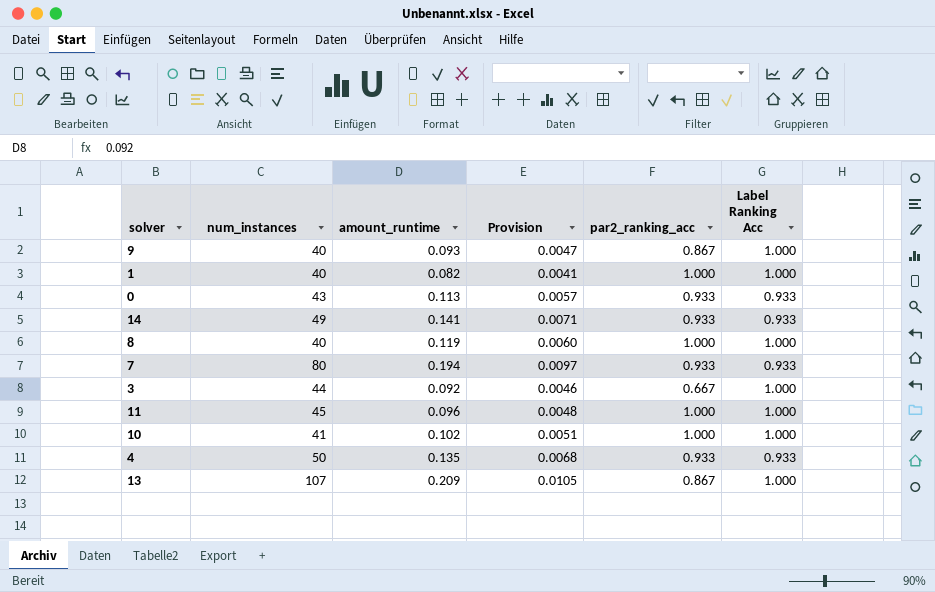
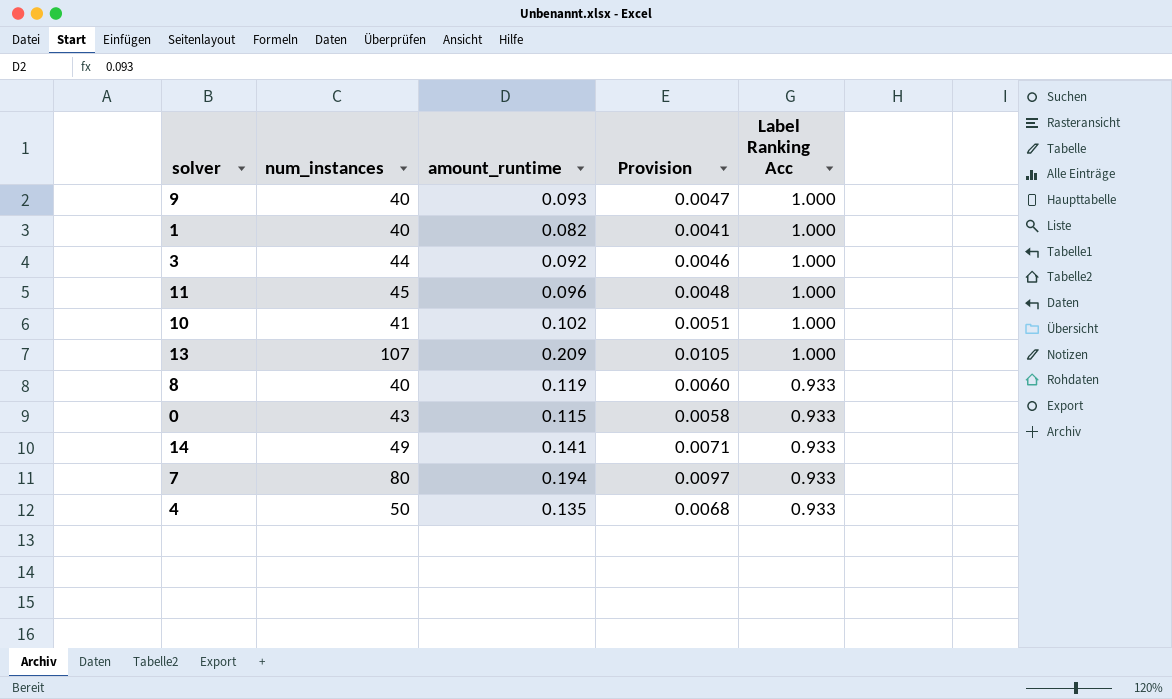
row order: none -> Label Ranking Acc descending
column par2_ranking_acc | position: 5 -> none
8 | Label Ranking Acc: 1.000 -> 0.933
0 | amount_runtime: 0.113 -> 0.115
0 | Provision: 0.0057 -> 0.0058

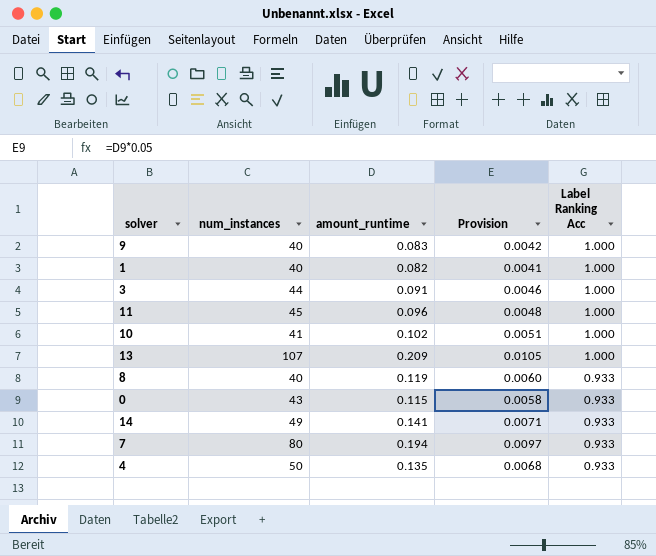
9 | amount_runtime: 0.093 -> 0.083
9 | Provision: 0.0047 -> 0.0042
3 | amount_runtime: 0.092 -> 0.091

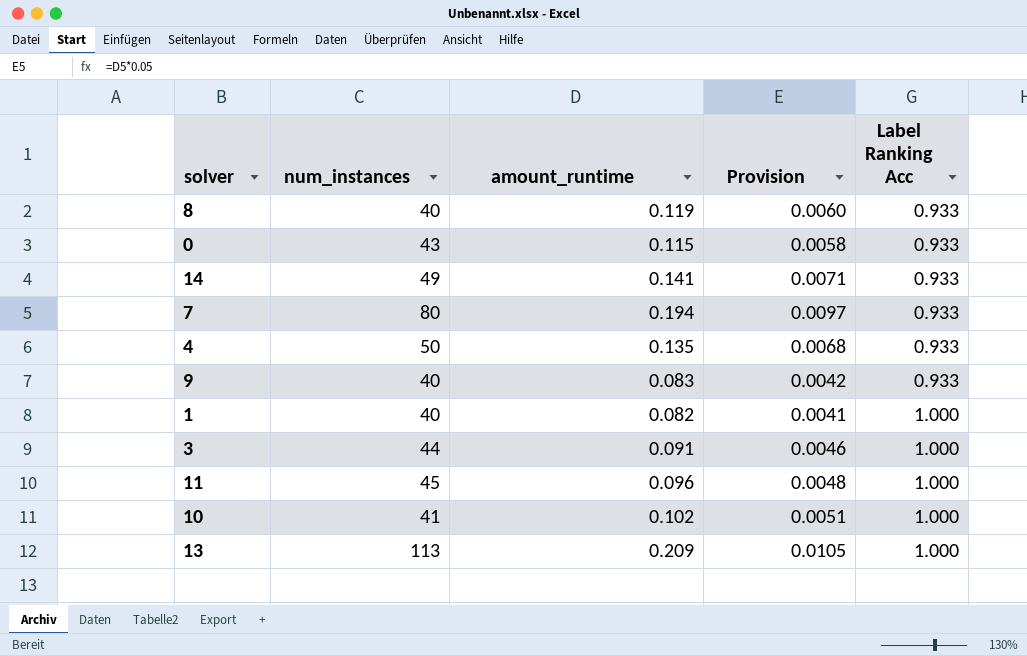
row order: Label Ranking Acc descending -> Label Ranking Acc ascending
9 | Label Ranking Acc: 1.000 -> 0.933
13 | num_instances: 107 -> 113

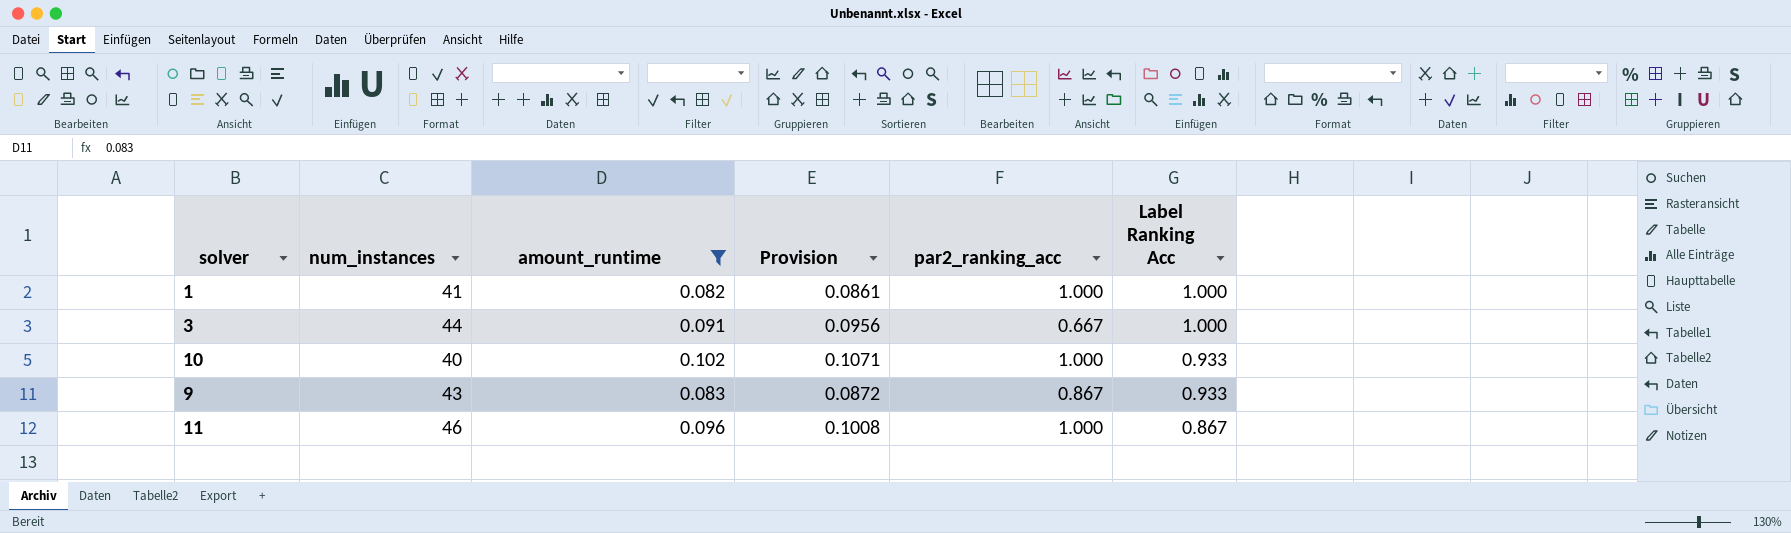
filter: none -> amount_runtime <= 0.102
row order: Label Ranking Acc ascending -> Label Ranking Acc descending
column Provision | formula: [amount_runtime] * 0.05 -> [amount_runtime] * 1.05
column par2_ranking_acc | position: none -> 5
1 | num_instances: 40 -> 41
10 | num_instances: 41 -> 40
10 | Label Ranking Acc: 1.000 -> 0.933
9 | num_instances: 40 -> 43
11 | num_instances: 45 -> 46
11 | Label Ranking Acc: 1.000 -> 0.867

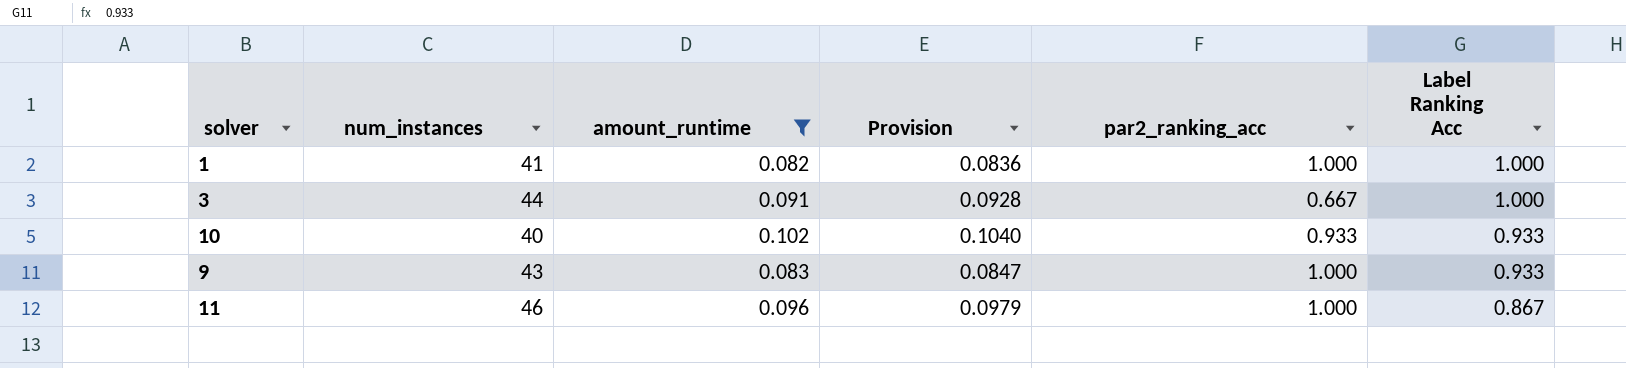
column Provision | formula: [amount_runtime] * 1.05 -> [amount_runtime] * 1.02
10 | par2_ranking_acc: 1.000 -> 0.933
9 | par2_ranking_acc: 0.867 -> 1.000

